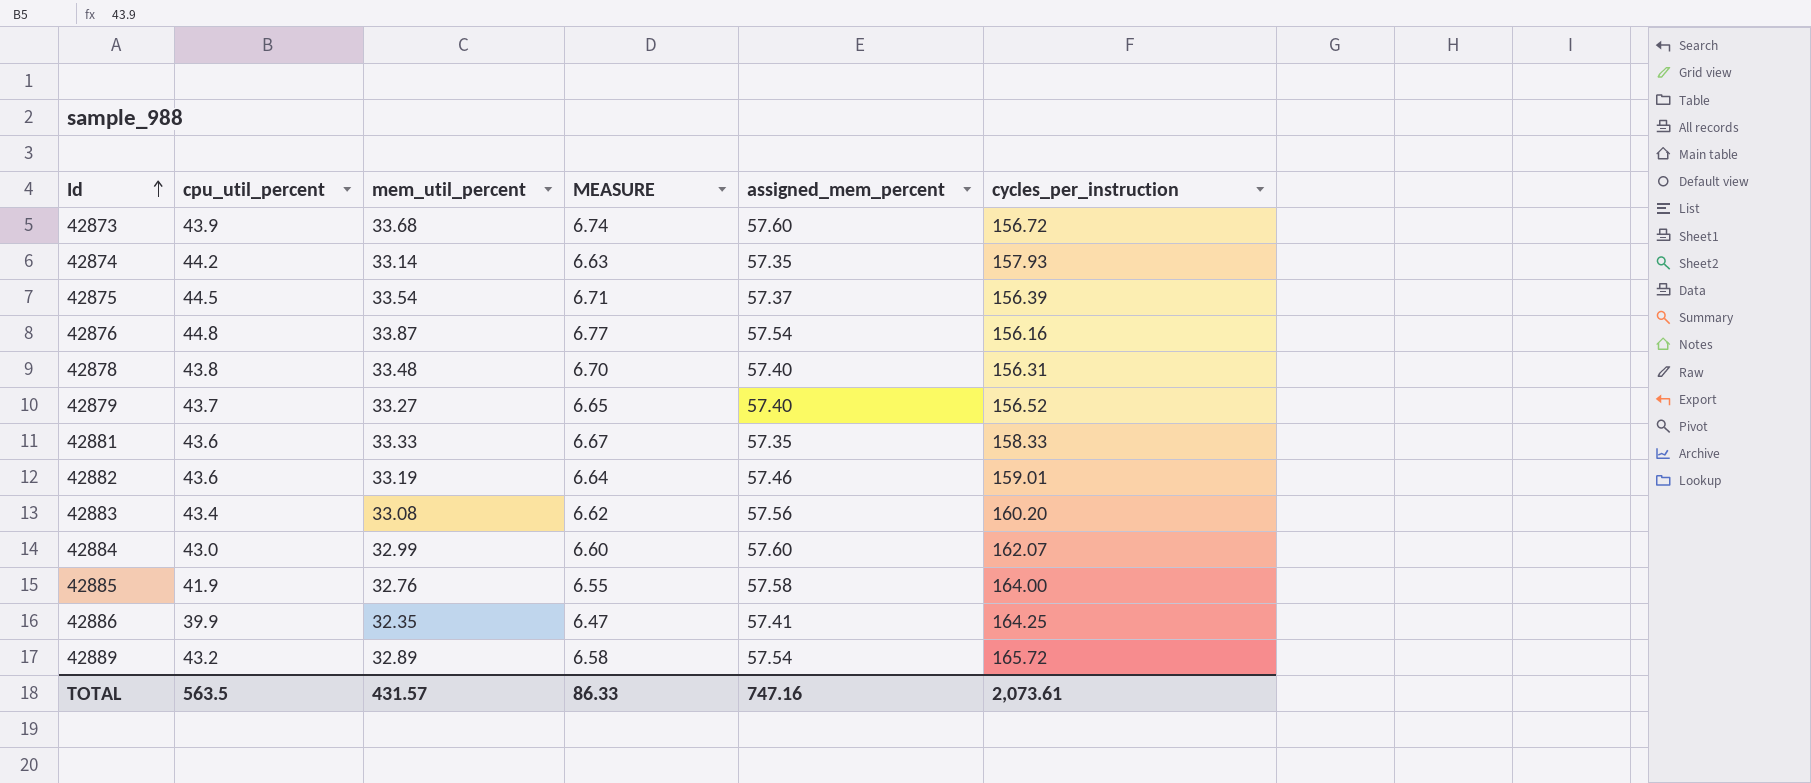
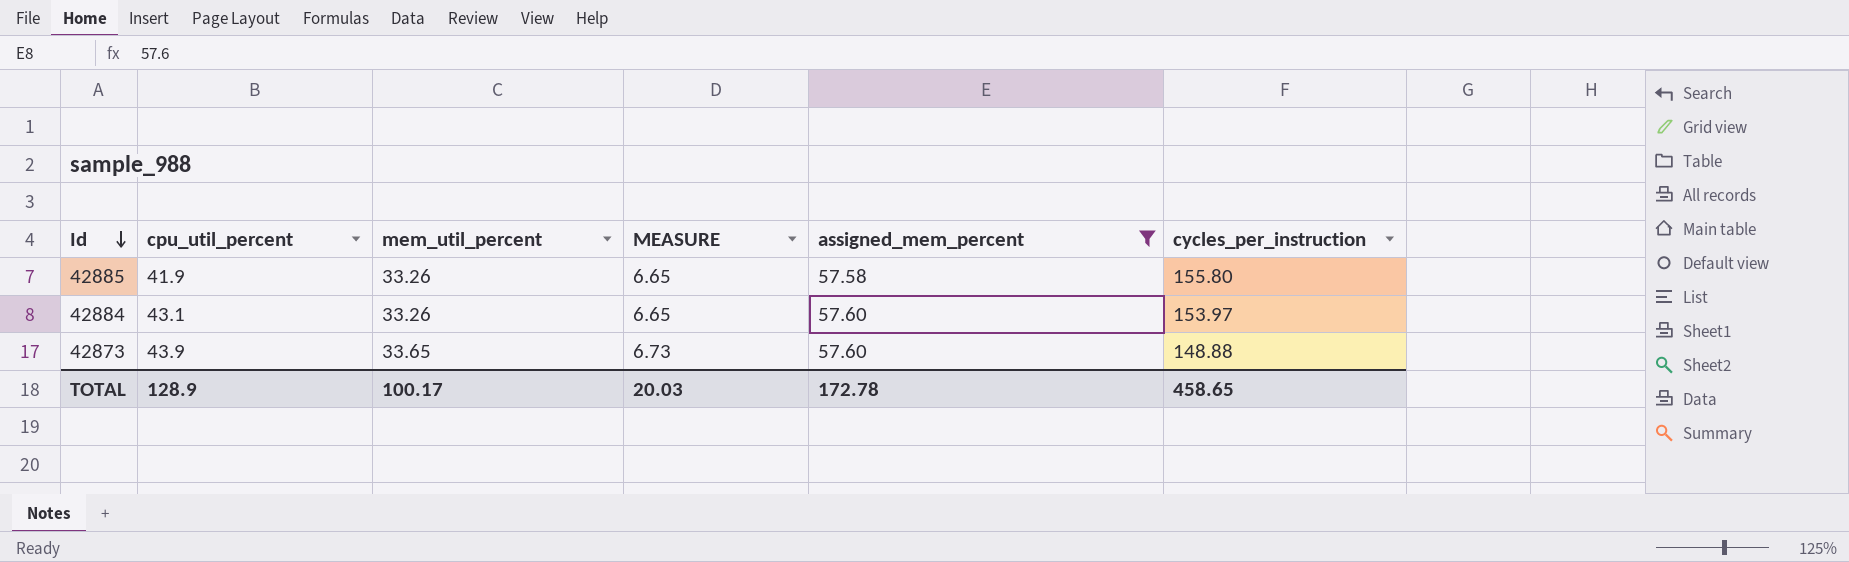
filter: none -> assigned_mem_percent >= 57.58
row order: Id ascending -> Id descending
42885 | mem_util_percent: 32.76 -> 33.26
42885 | MEASURE: 6.55 -> 6.65
42885 | cycles_per_instruction: 164.00 -> 155.80
42884 | cpu_util_percent: 43.0 -> 43.1
42884 | mem_util_percent: 32.99 -> 33.26
42884 | MEASURE: 6.60 -> 6.65
42884 | cycles_per_instruction: 162.07 -> 153.97
42873 | mem_util_percent: 33.68 -> 33.65
42873 | MEASURE: 6.74 -> 6.73
42873 | cycles_per_instruction: 156.72 -> 148.88
TOTAL | cpu_util_percent: 563.5 -> 128.9
TOTAL | mem_util_percent: 431.57 -> 100.17
TOTAL | MEASURE: 86.33 -> 20.03
TOTAL | assigned_mem_percent: 747.16 -> 172.78
TOTAL | cycles_per_instruction: 2,073.61 -> 458.65

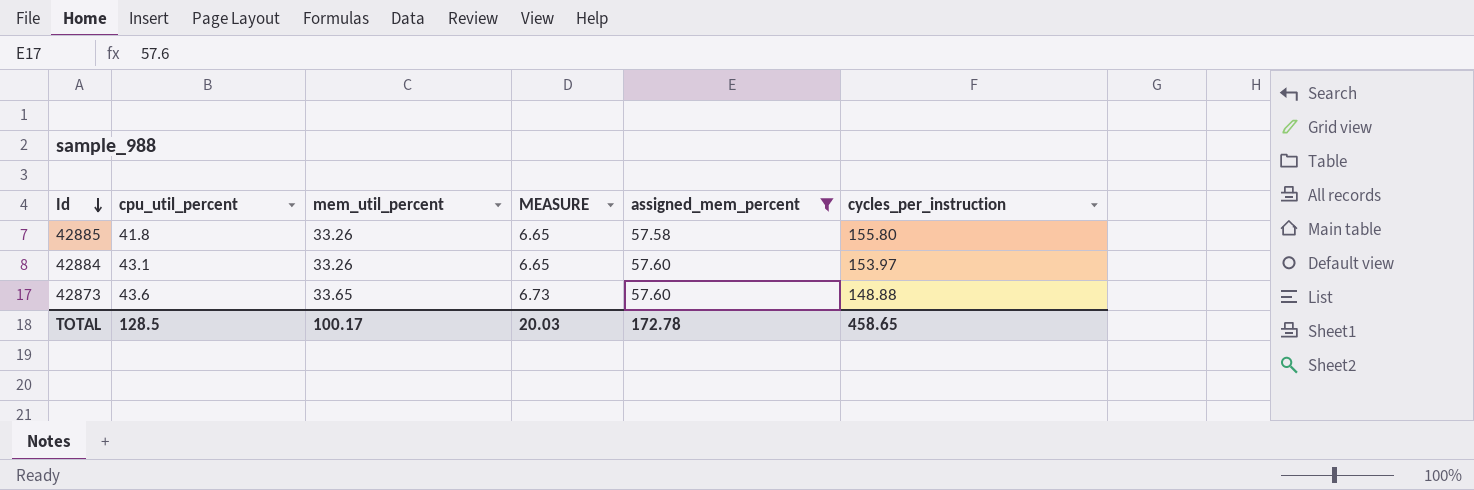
42885 | cpu_util_percent: 41.9 -> 41.8
42873 | cpu_util_percent: 43.9 -> 43.6
TOTAL | cpu_util_percent: 128.9 -> 128.5

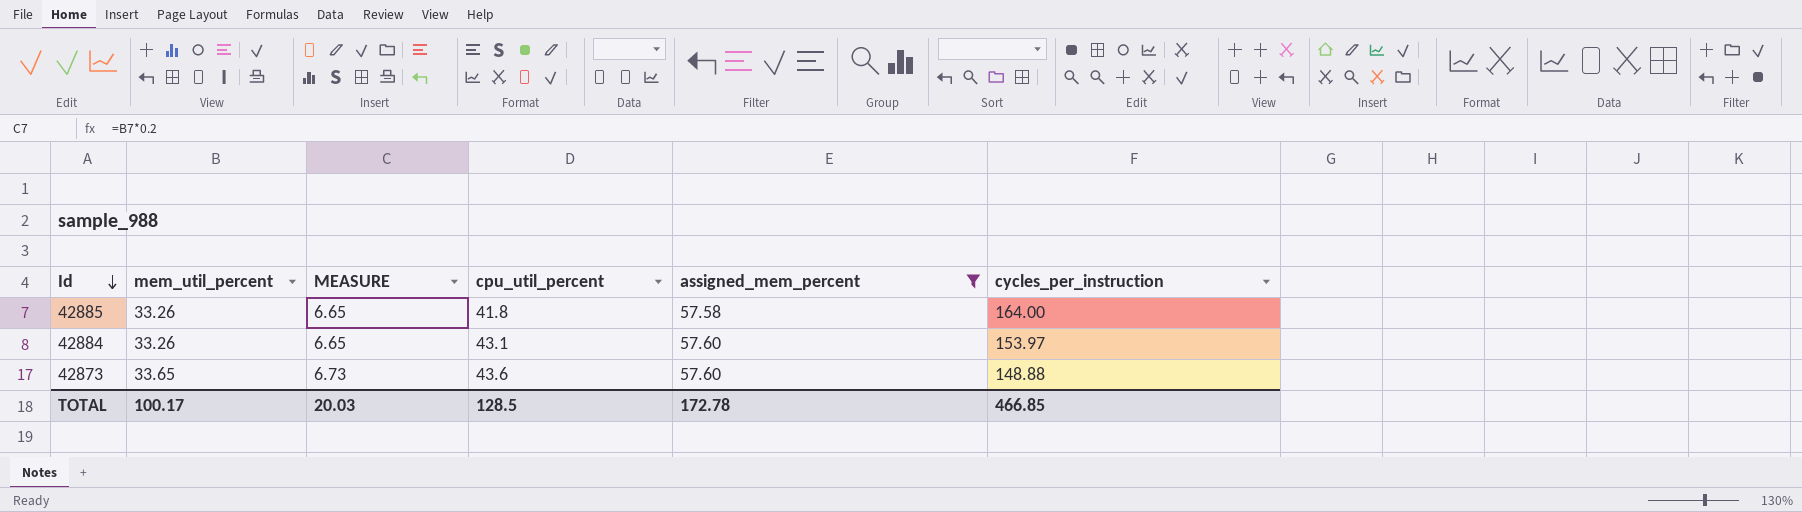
column cpu_util_percent | position: 2 -> 4
42885 | cycles_per_instruction: 155.80 -> 164.00
TOTAL | cycles_per_instruction: 458.65 -> 466.85

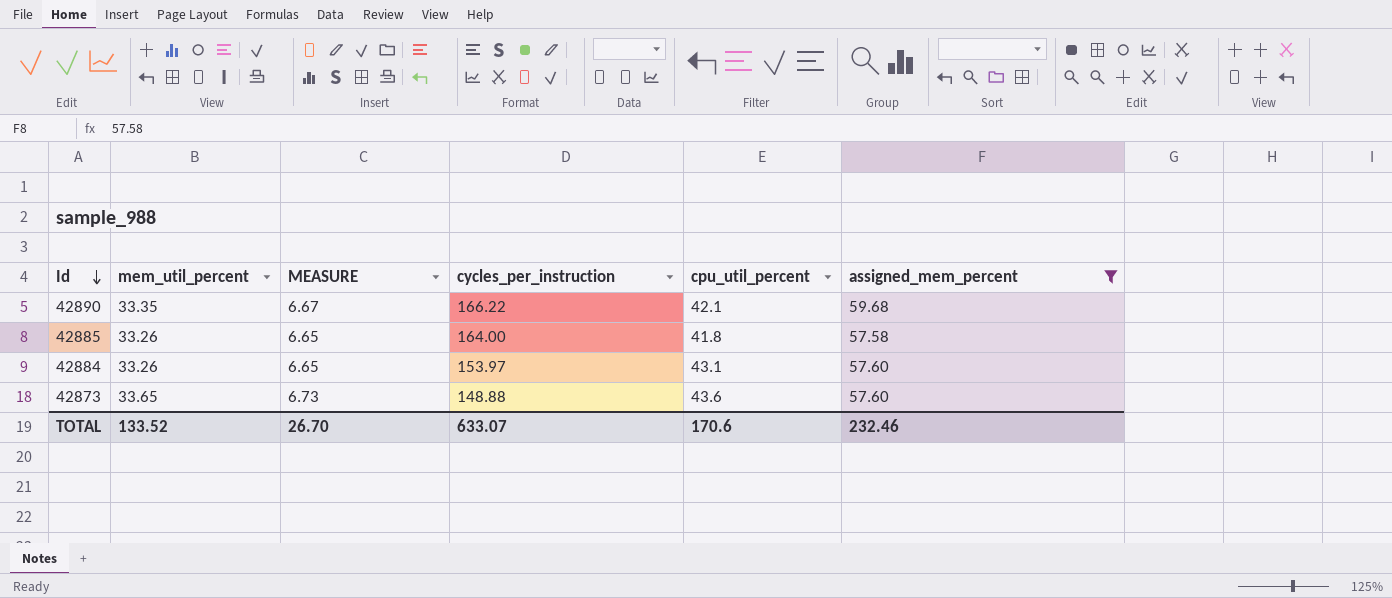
column cycles_per_instruction | position: 6 -> 4
row 42890: none -> 33.35 | 6.67 | 166.22 | 42.1 | 59.68
TOTAL | mem_util_percent: 100.17 -> 133.52
TOTAL | MEASURE: 20.03 -> 26.70
TOTAL | cycles_per_instruction: 466.85 -> 633.07
TOTAL | cpu_util_percent: 128.5 -> 170.6
TOTAL | assigned_mem_percent: 172.78 -> 232.46

